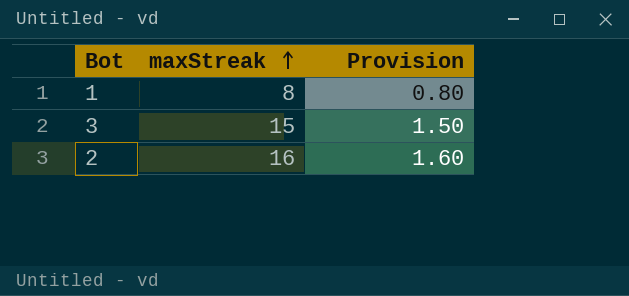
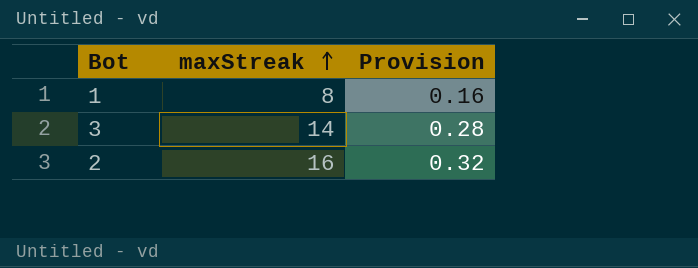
column Provision | formula: [maxStreak] * 0.1 -> [maxStreak] * 0.02
3 | maxStreak: 15 -> 14

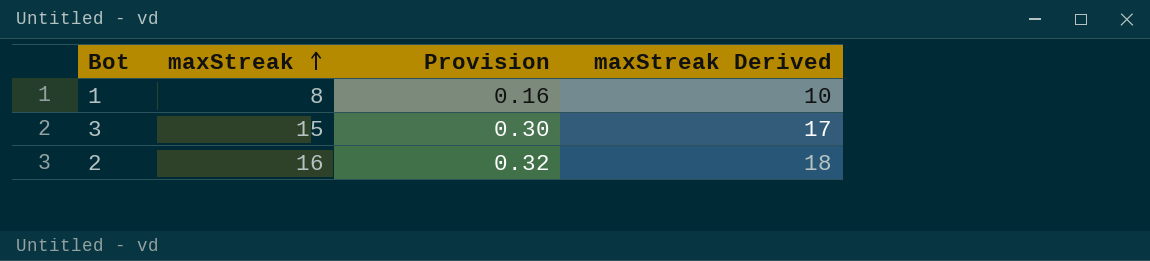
column maxStreak Derived | formula: none -> [maxStreak] + 2
3 | maxStreak: 14 -> 15
3 | Provision: 0.28 -> 0.30

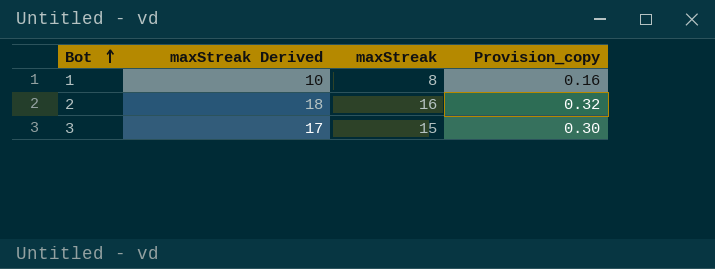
row order: maxStreak ascending -> Bot ascending
column maxStreak Derived | position: 4 -> 2
column name: Provision -> Provision_copy

